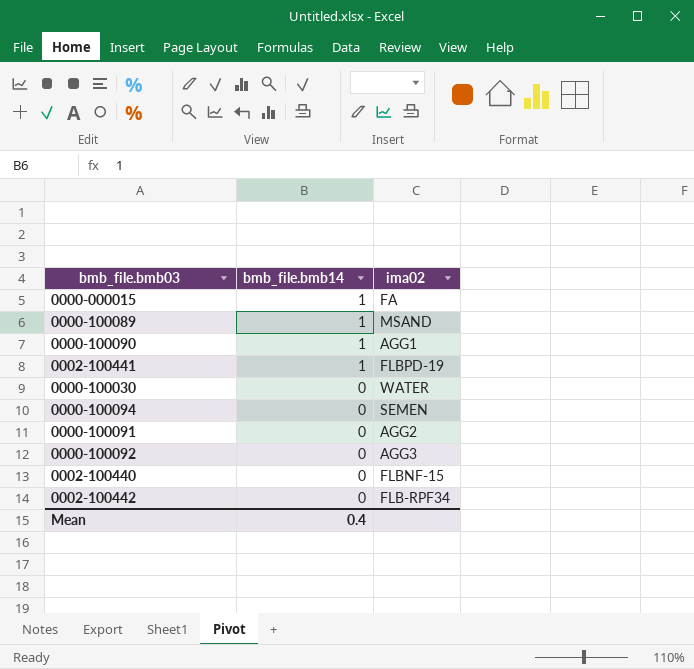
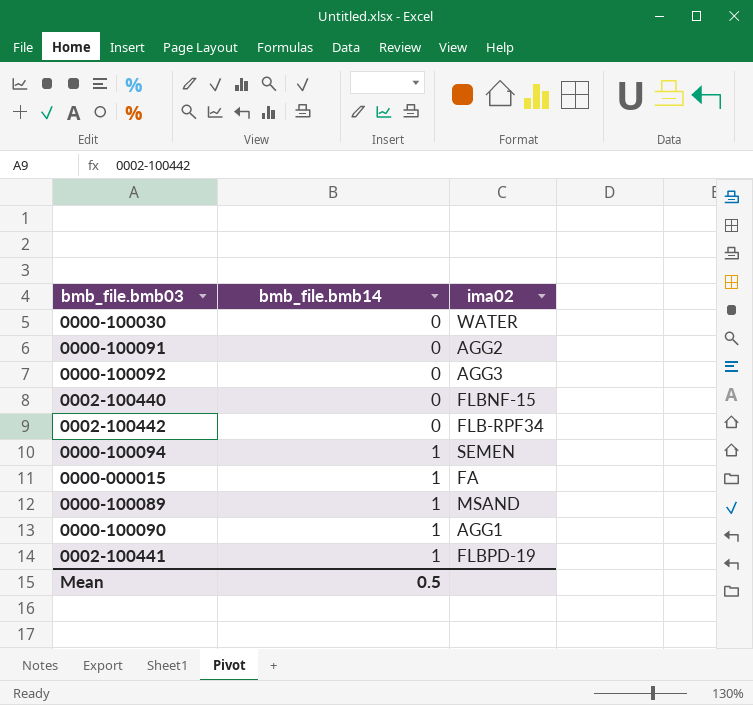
row order: bmb_file.bmb14 descending -> bmb_file.bmb14 ascending
0000-100094 | bmb_file.bmb14: 0 -> 1
Mean | bmb_file.bmb14: 0.4 -> 0.5

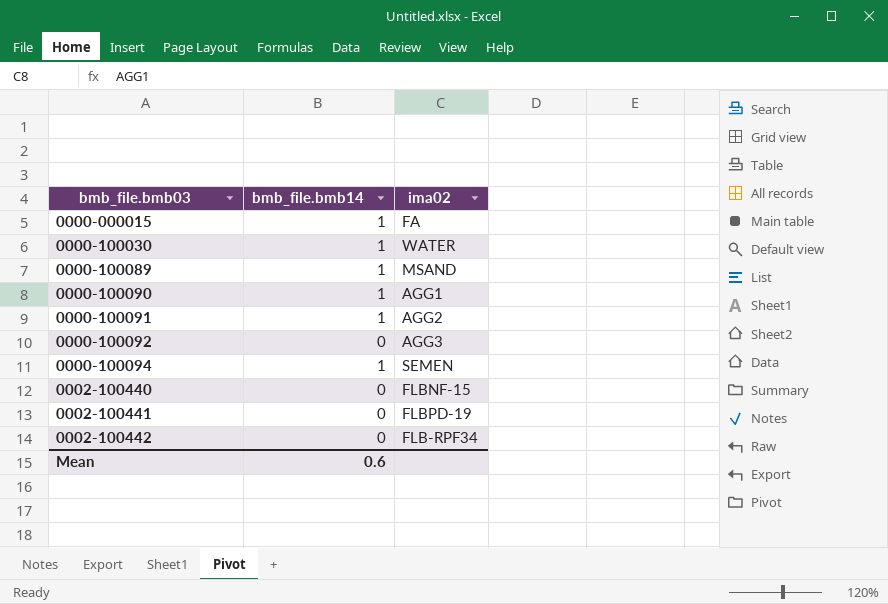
row order: bmb_file.bmb14 ascending -> bmb_file.bmb03 ascending
0000-100030 | bmb_file.bmb14: 0 -> 1
0000-100091 | bmb_file.bmb14: 0 -> 1
0002-100441 | bmb_file.bmb14: 1 -> 0
Mean | bmb_file.bmb14: 0.5 -> 0.6

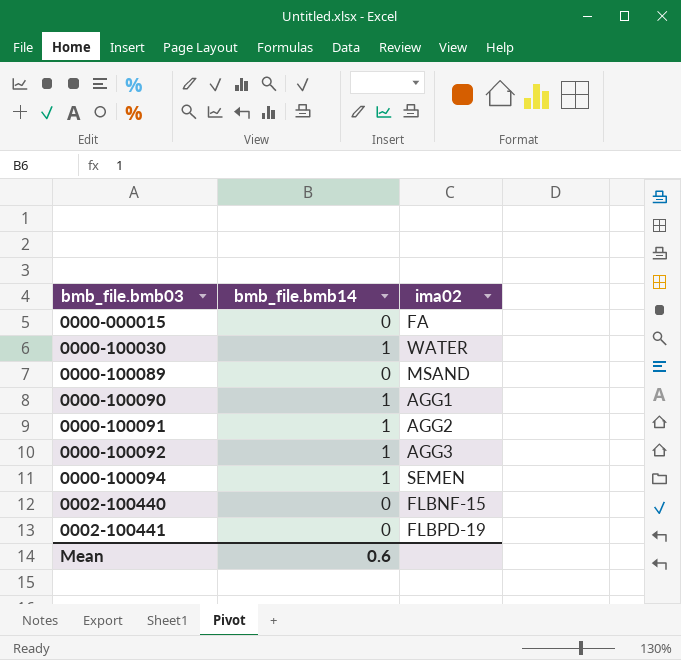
row 0002-100442: 0 | FLB-RPF34 -> none
0000-000015 | bmb_file.bmb14: 1 -> 0
0000-100089 | bmb_file.bmb14: 1 -> 0
0000-100092 | bmb_file.bmb14: 0 -> 1

